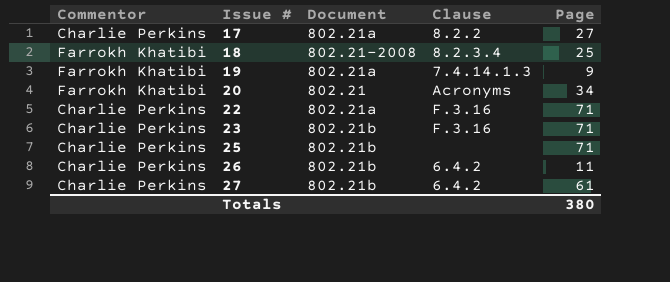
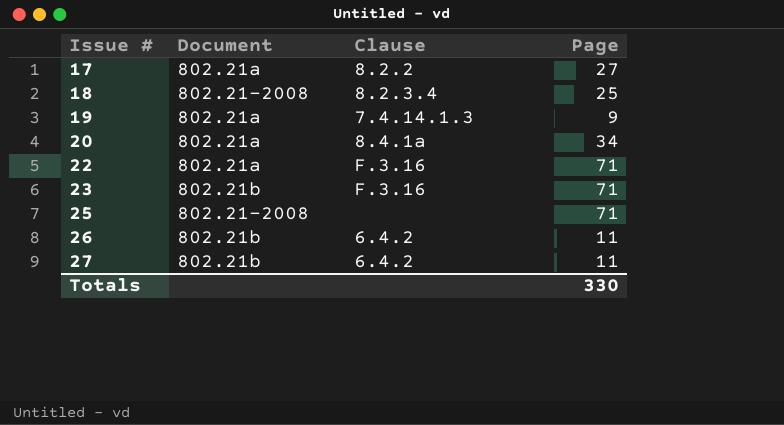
column Commentor | position: 1 -> none
20 | Document: 802.21 -> 802.21a
20 | Clause: Acronyms -> 8.4.1a
25 | Document: 802.21b -> 802.21-2008
27 | Page: 61 -> 11
Totals | Page: 380 -> 330

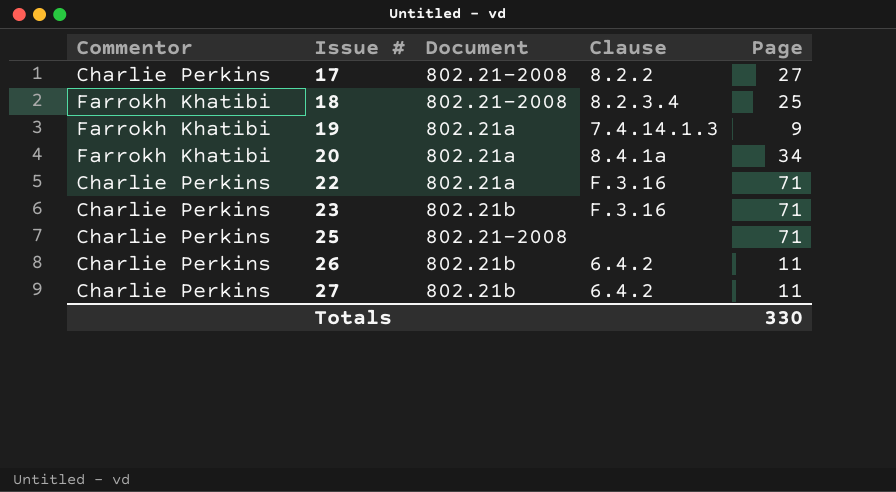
column Commentor | position: none -> 1
17 | Document: 802.21a -> 802.21-2008

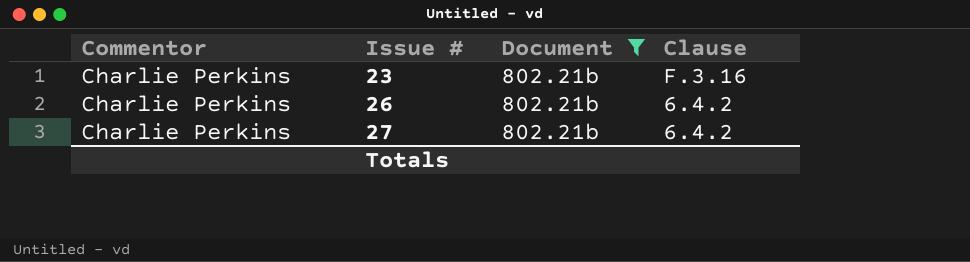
filter: none -> Document = 802.21b
column Page | position: 5 -> none

